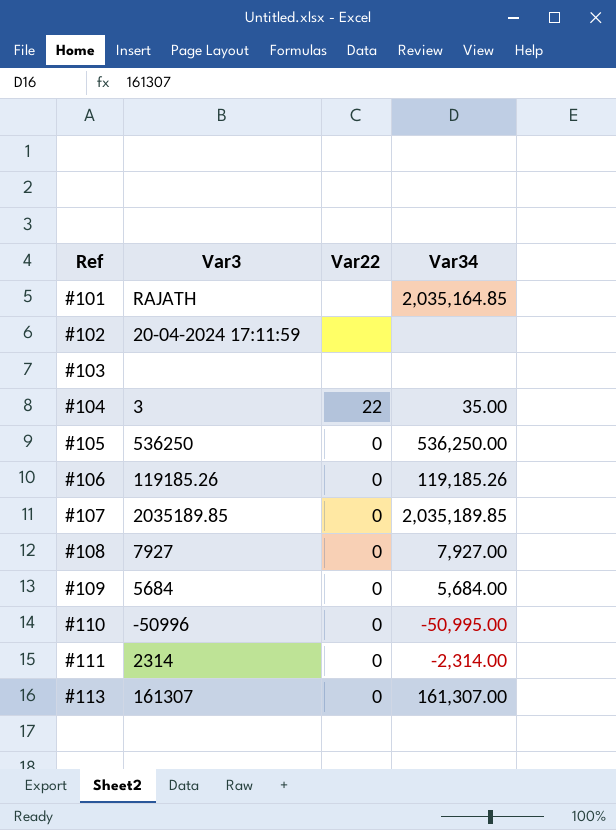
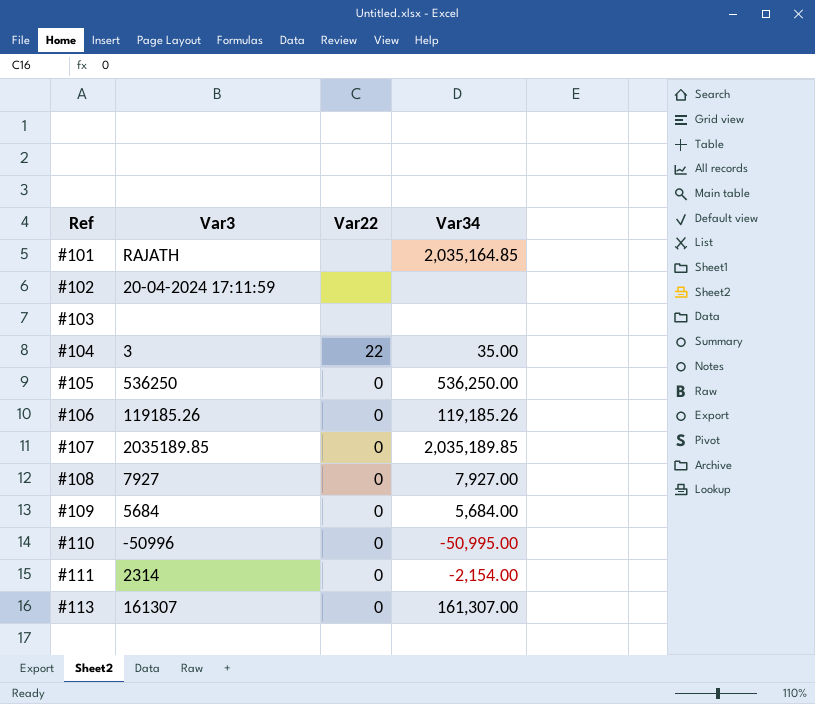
#111 | Var34: -2,314.00 -> -2,154.00

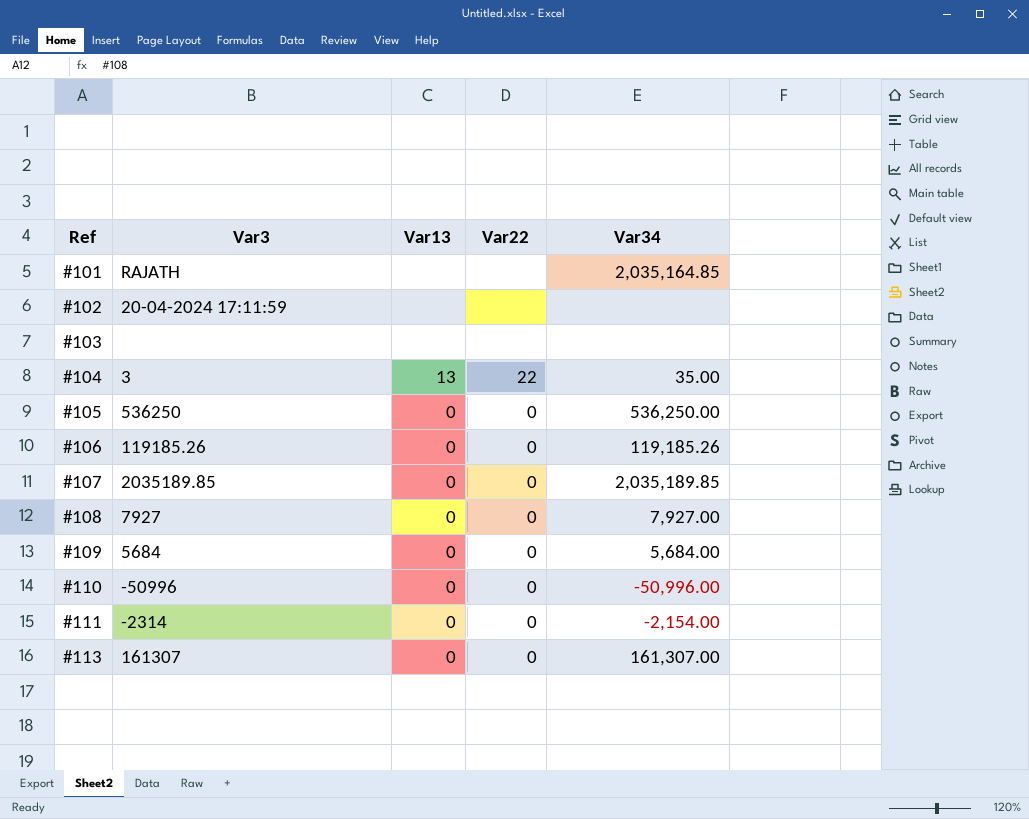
column Var13 | position: none -> 3
#110 | Var34: -50,995.00 -> -50,996.00
#111 | Var3: 2314 -> -2314

